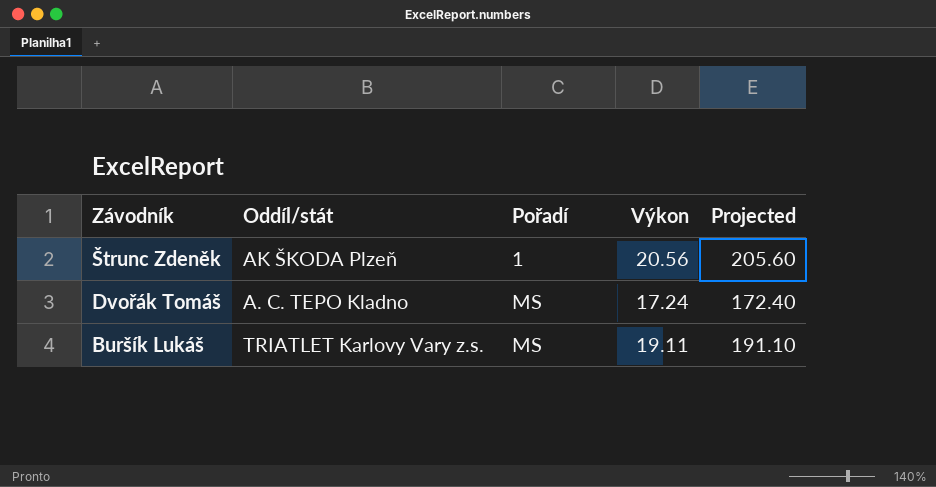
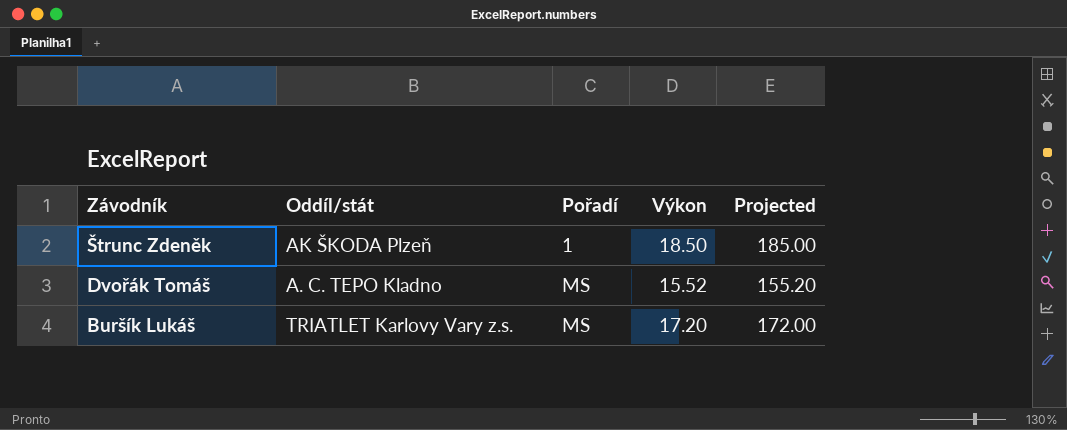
Štrunc Zdeněk | Výkon: 20.56 -> 18.50
Štrunc Zdeněk | Projected: 205.60 -> 185.00
Dvořák Tomáš | Výkon: 17.24 -> 15.52
Dvořák Tomáš | Projected: 172.40 -> 155.20
Buršík Lukáš | Výkon: 19.11 -> 17.20
Buršík Lukáš | Projected: 191.10 -> 172.00

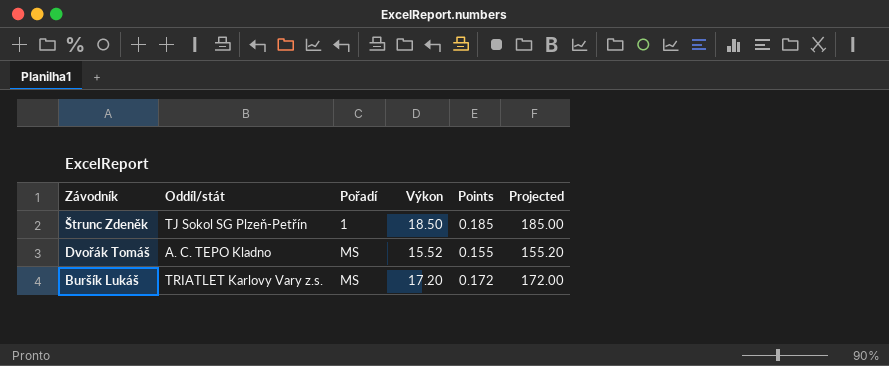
column Points | formula: none -> [Výkon] * 0.01
Štrunc Zdeněk | Oddíl/stát: AK ŠKODA Plzeň -> TJ Sokol SG Plzeň-Petřín

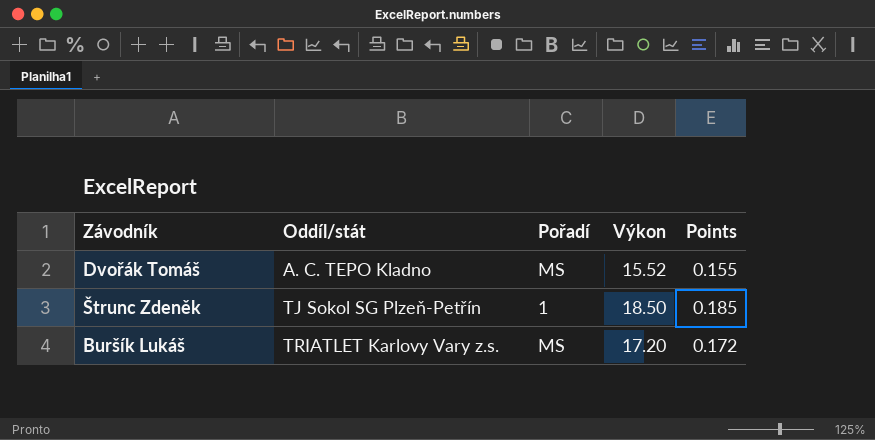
row order: Závodník descending -> Oddíl/stát ascending
column Projected | formula: [Výkon] * 10 -> none

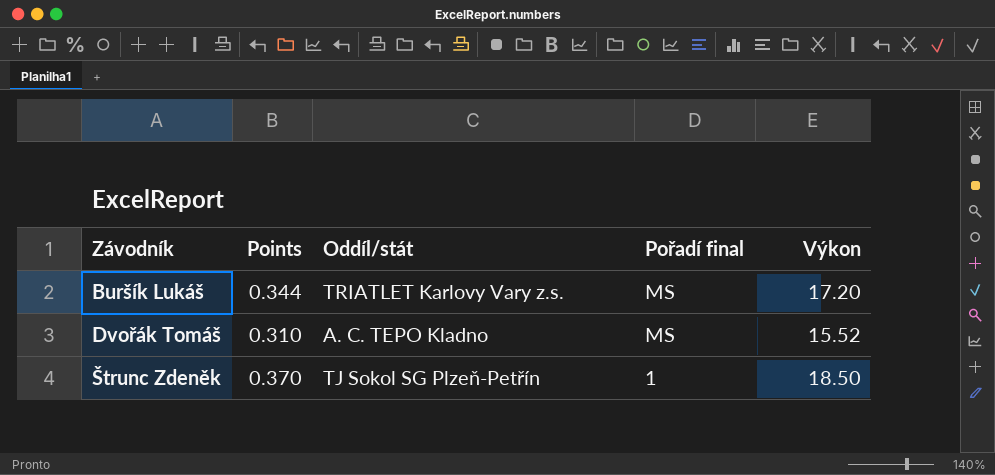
row order: Oddíl/stát ascending -> Závodník ascending
column Points | formula: [Výkon] * 0.01 -> [Výkon] * 0.02
column Points | position: 5 -> 2
column name: Pořadí -> Pořadí final

